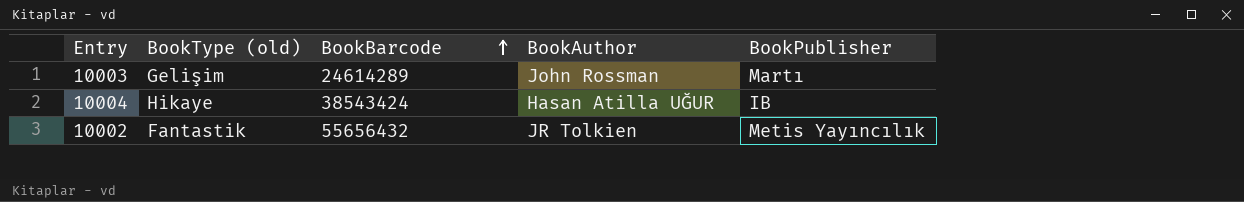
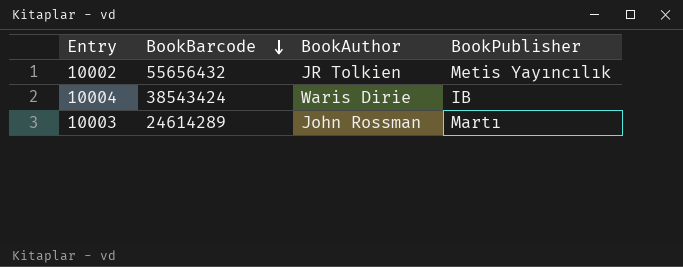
row order: BookBarcode ascending -> BookBarcode descending
column BookType (old) | position: 2 -> none
10004 | BookAuthor: Hasan Atilla UĞUR -> Waris Dirie

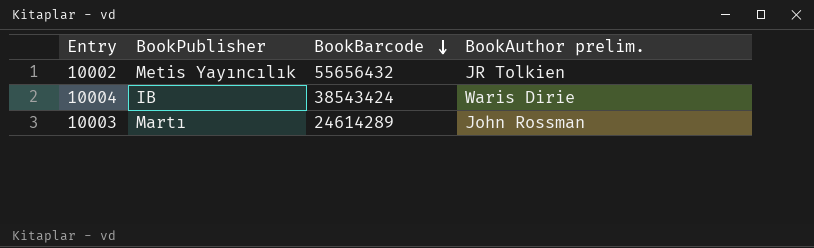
column BookPublisher | position: 4 -> 2
column name: BookAuthor -> BookAuthor prelim.

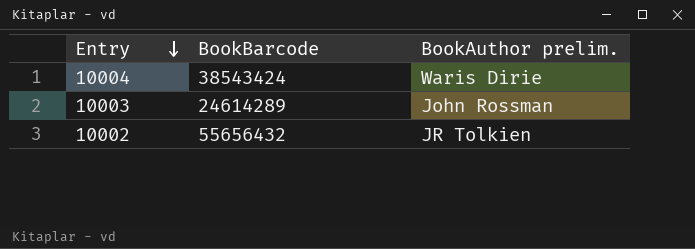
row order: BookBarcode descending -> Entry descending
column BookPublisher | position: 2 -> none

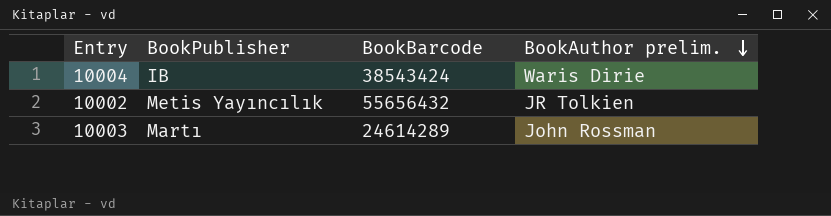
row order: Entry descending -> BookAuthor prelim. descending
column BookPublisher | position: none -> 2

